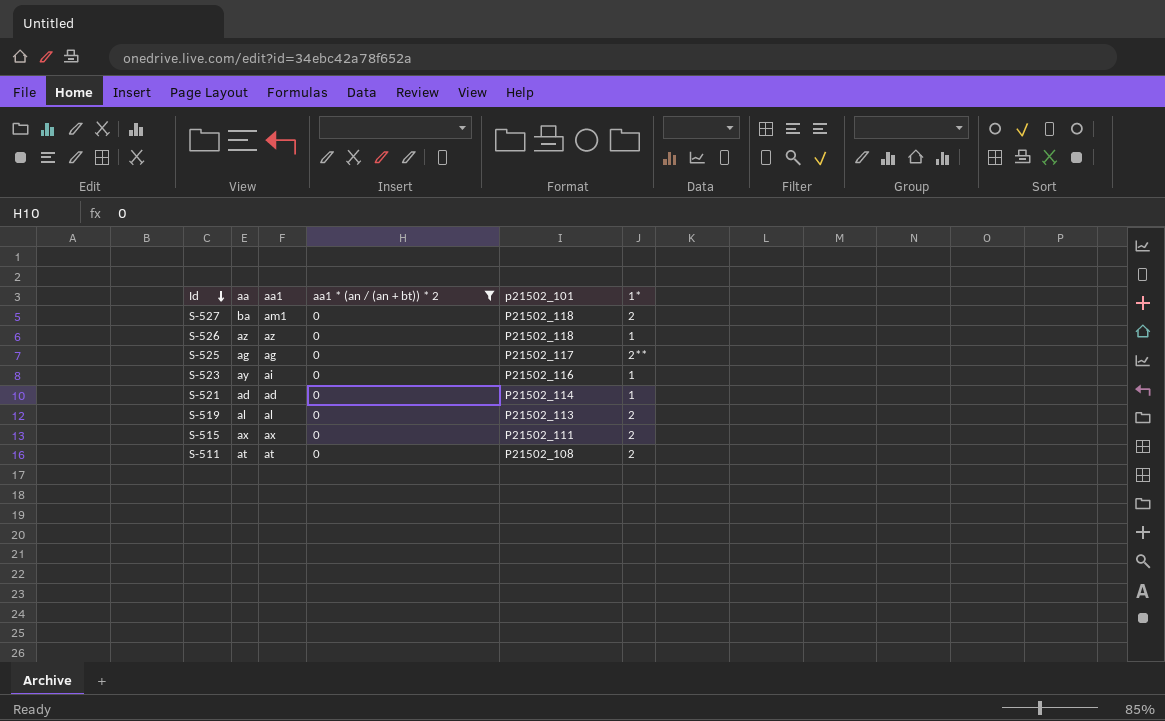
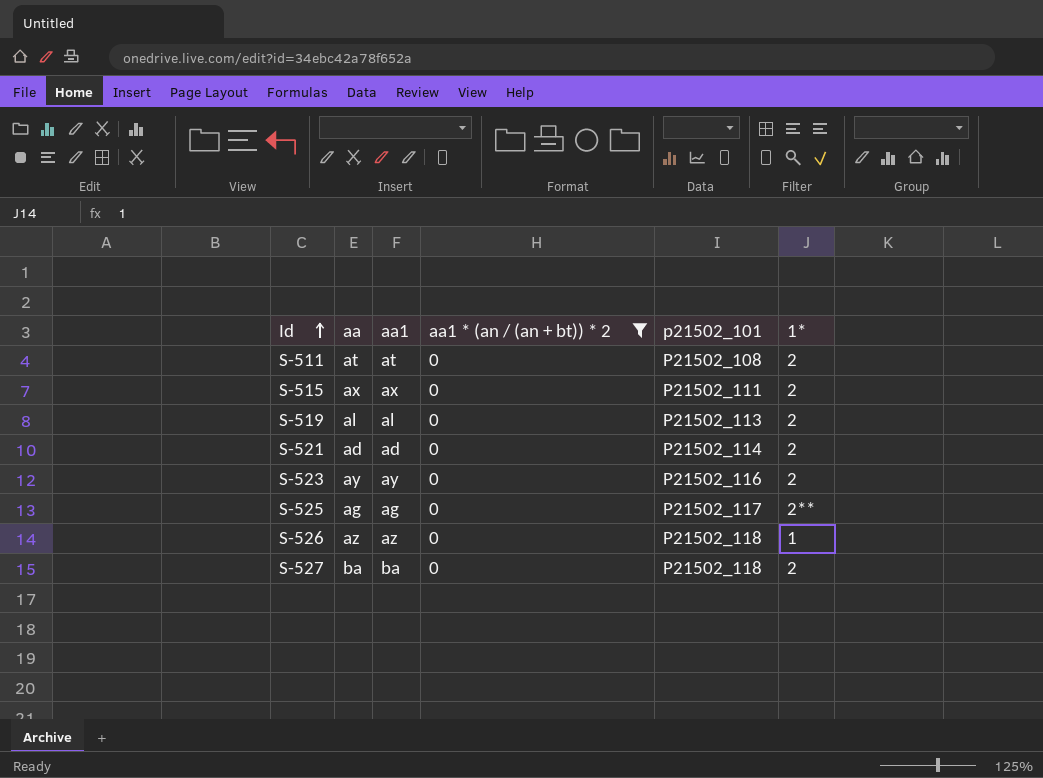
row order: Id descending -> Id ascending
S-521 | 1*: 1 -> 2
S-523 | aa1: ai -> ay
S-523 | 1*: 1 -> 2
S-527 | aa1: am1 -> ba

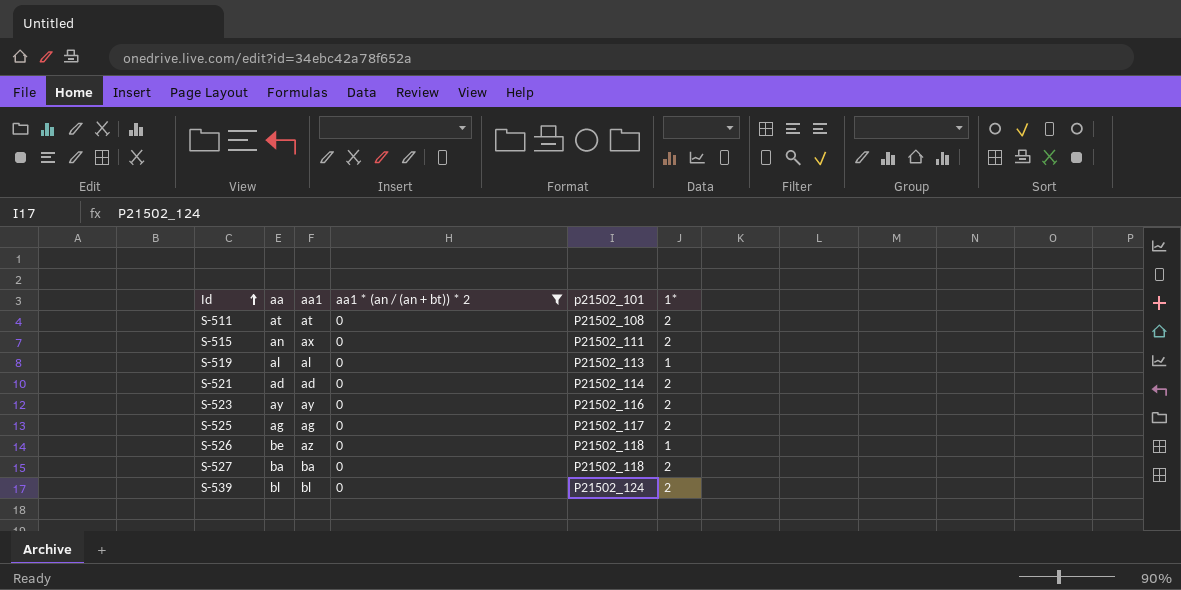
S-515 | aa: ax -> an
S-519 | 1*: 2 -> 1
S-525 | 1*: 2** -> 2
S-526 | aa: az -> be
row S-539: none -> bl | bl | 0 | P21502_124 | 2

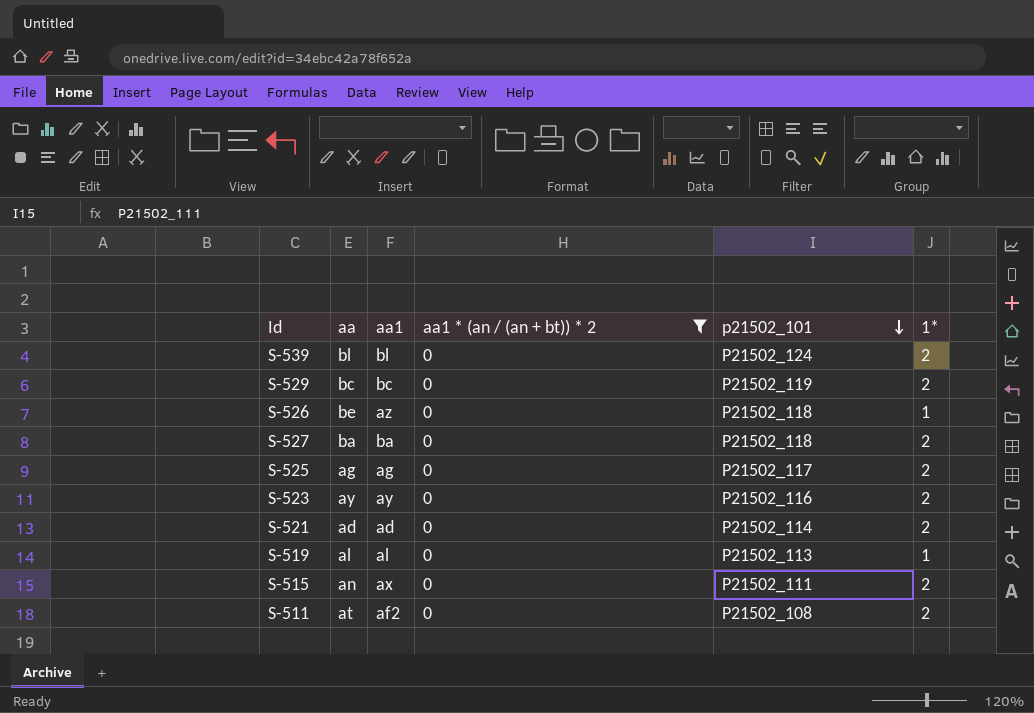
row order: Id ascending -> p21502_101 descending
row S-529: none -> bc | bc | 0 | P21502_119 | 2
S-511 | aa1: at -> af2

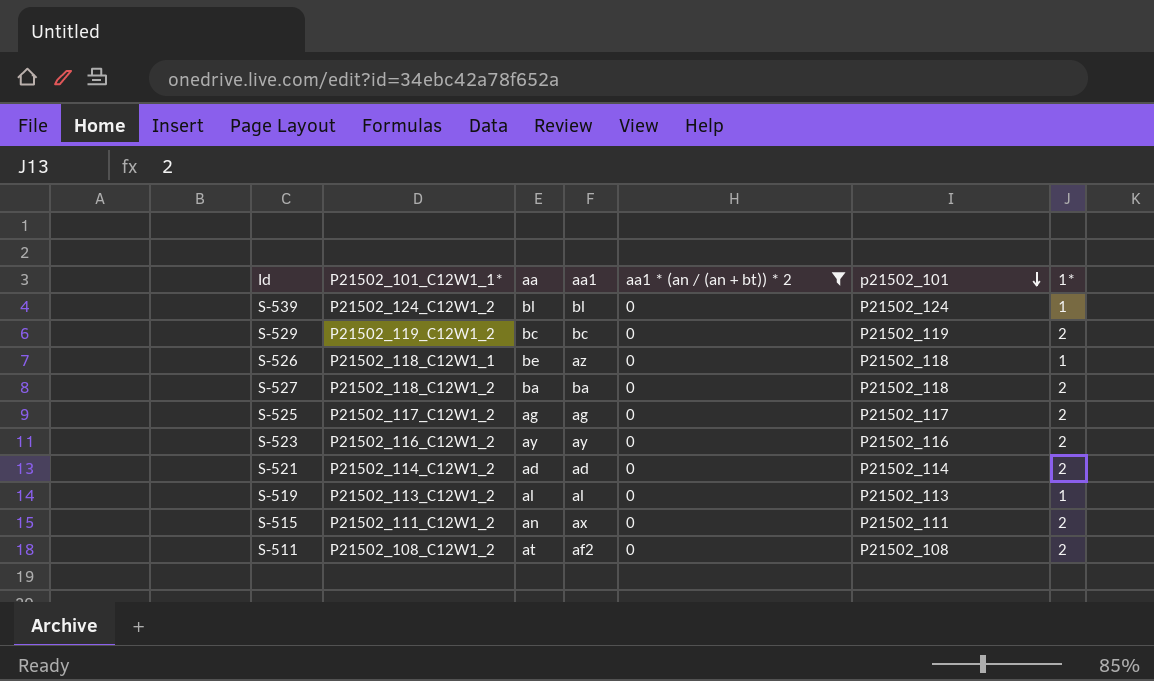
column P21502_101_C12W1_1* | position: none -> 2
S-539 | 1*: 2 -> 1

